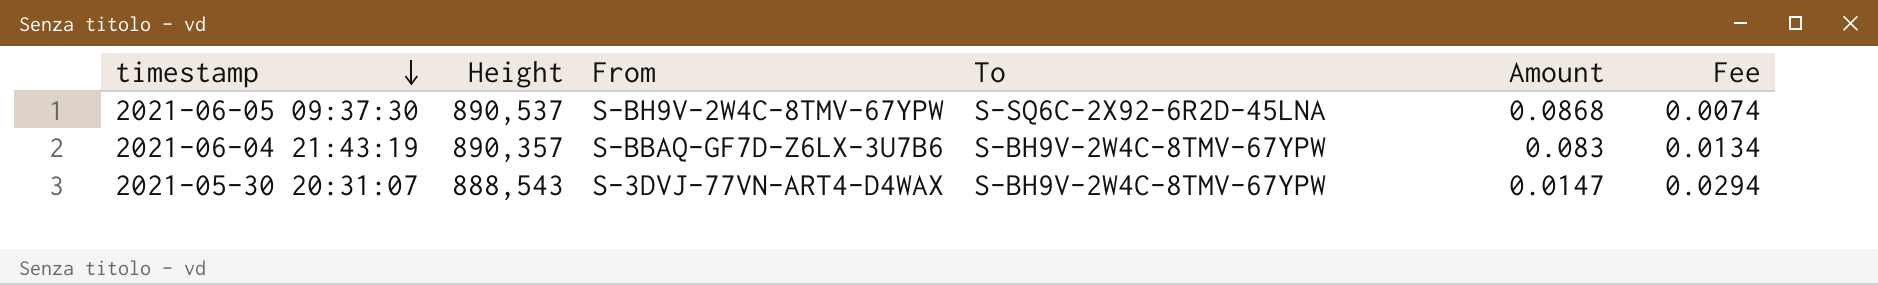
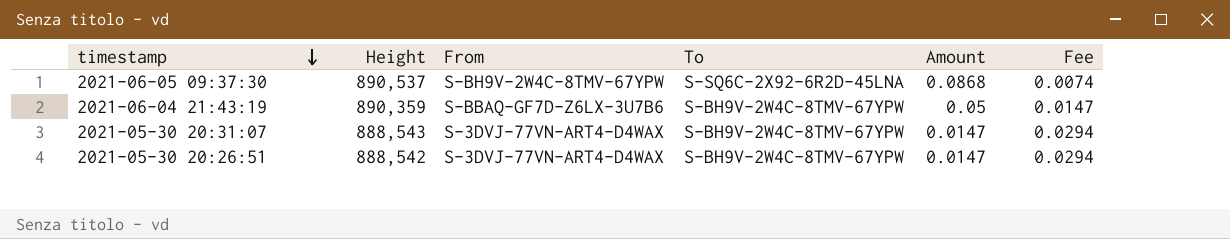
2021-06-04 21:43:19 | Height: 890,357 -> 890,359
2021-06-04 21:43:19 | Amount: 0.083 -> 0.05
2021-06-04 21:43:19 | Fee: 0.0134 -> 0.0147
row 2021-05-30 20:26:51: none -> 888,542 | S-3DVJ-77VN-ART4-D4WAX | S-BH9V-2W4C-8TMV-67YPW | 0.0147 | 0.0294

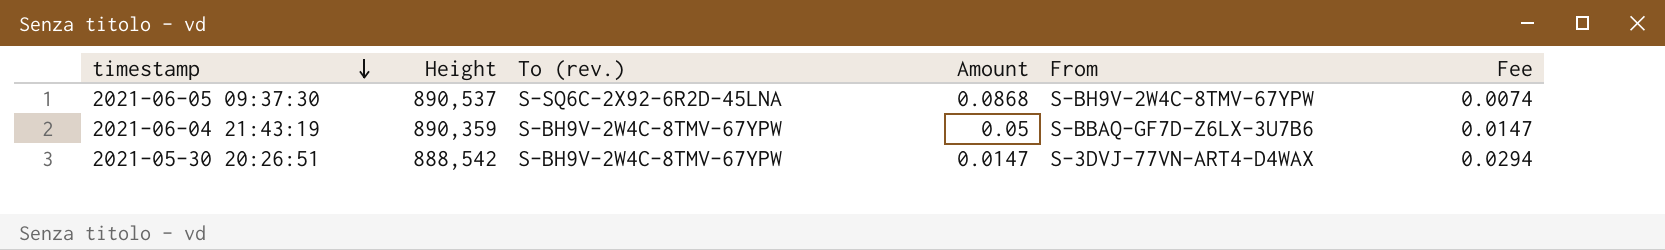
column name: To -> To (rev.)
column From | position: 3 -> 5
row 2021-05-30 20:31:07: 888,543 | S-3DVJ-77VN-ART4-D4WAX | S-BH9V-2W4C-8TMV-67YPW | 0.0147 | 0.0294 -> none

